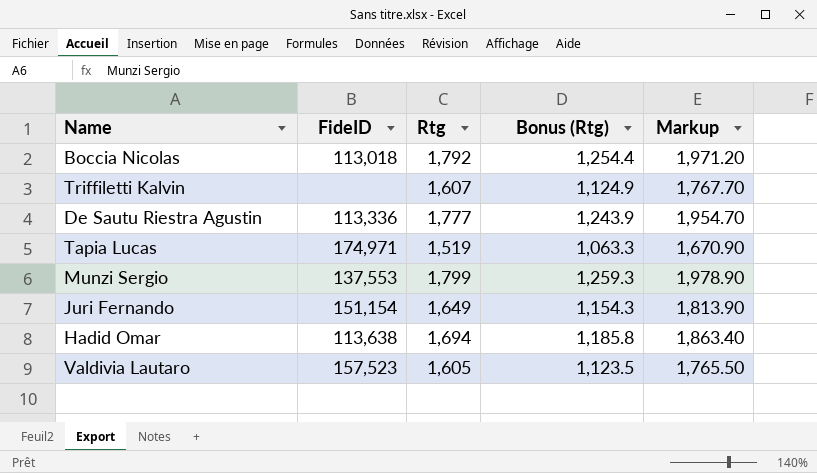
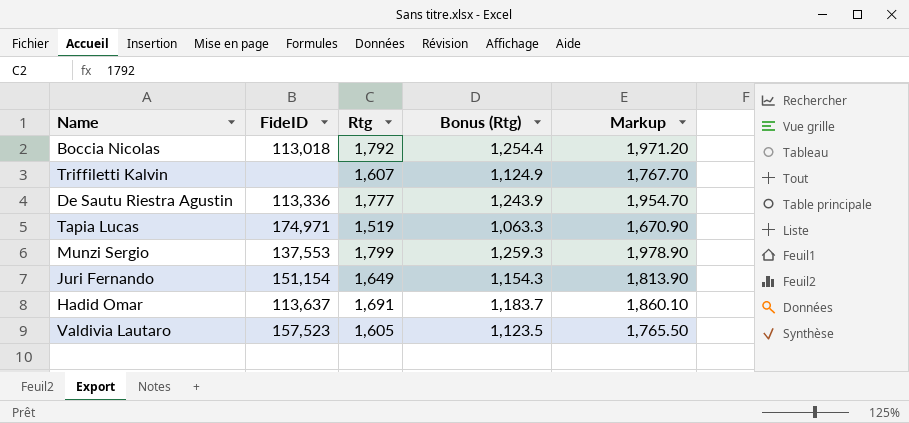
Hadid Omar | FideID: 113,638 -> 113,637
Hadid Omar | Rtg: 1,694 -> 1,691
Hadid Omar | Bonus (Rtg): 1,185.8 -> 1,183.7
Hadid Omar | Markup: 1,863.40 -> 1,860.10

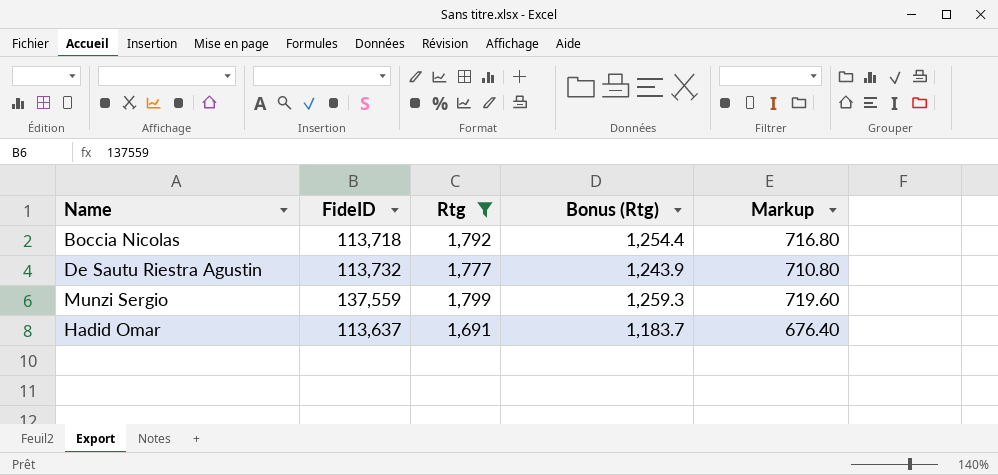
filter: none -> Rtg >= 1,691
column Markup | formula: [Rtg] * 1.1 -> [Rtg] * 0.4
Boccia Nicolas | FideID: 113,018 -> 113,718
De Sautu Riestra Agustin | FideID: 113,336 -> 113,732
Munzi Sergio | FideID: 137,553 -> 137,559

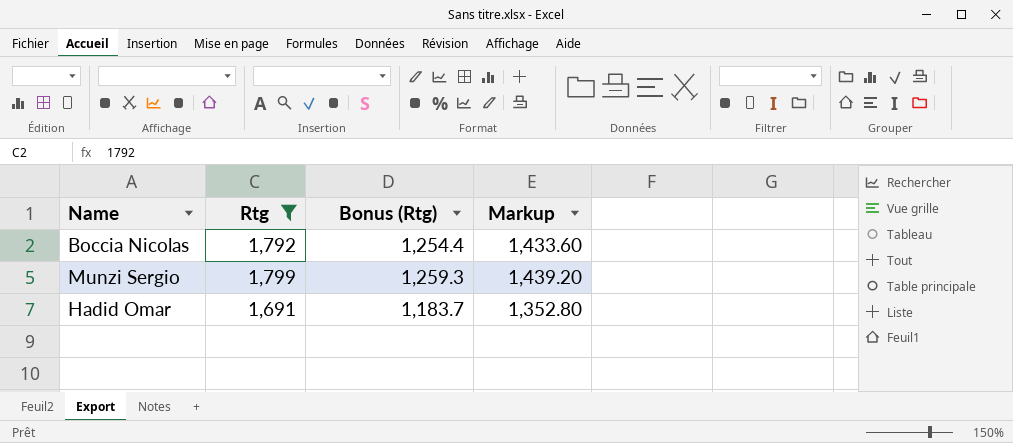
column FideID | position: 2 -> none
column Markup | formula: [Rtg] * 0.4 -> [Rtg] * 0.8
row De Sautu Riestra Agustin: 113,732 | 1,777 | 1,243.9 | 710.80 -> none

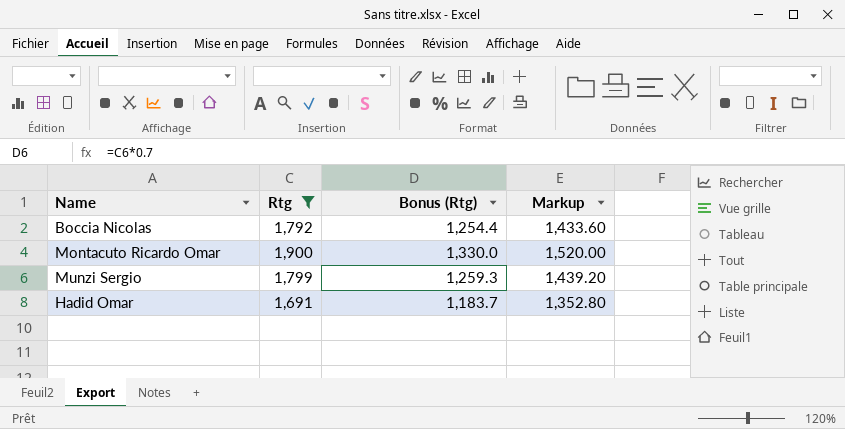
row Montacuto Ricardo Omar: none -> 1,900 | 1,330.0 | 1,520.00

